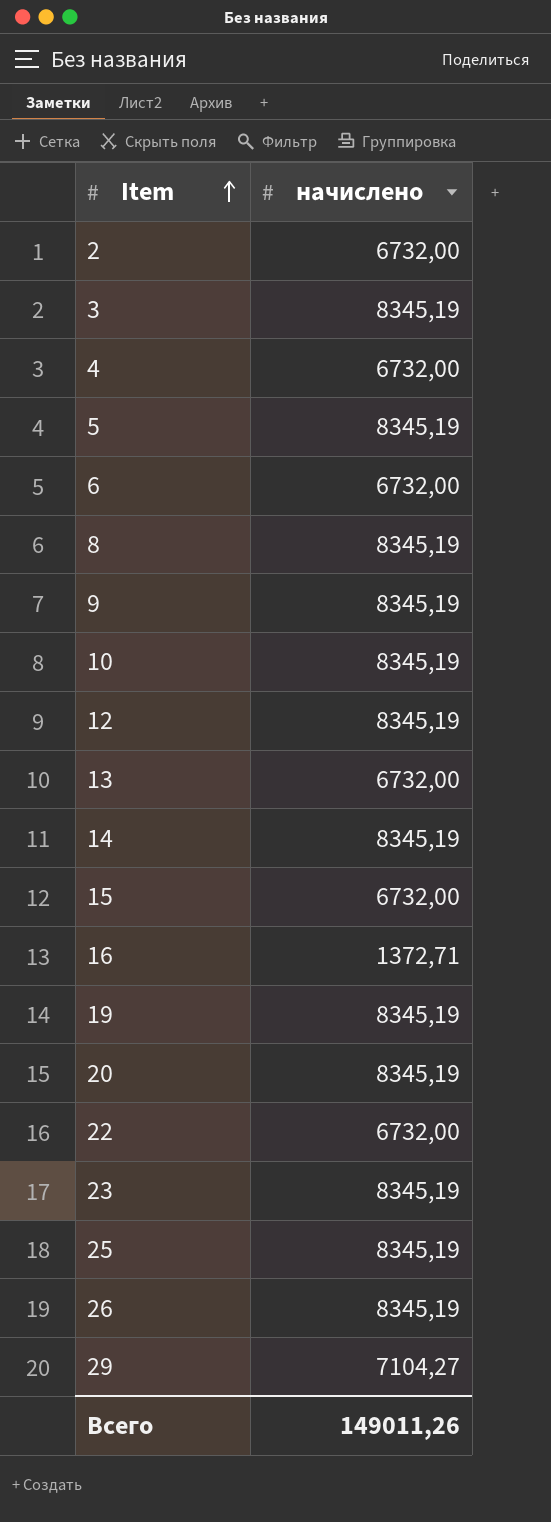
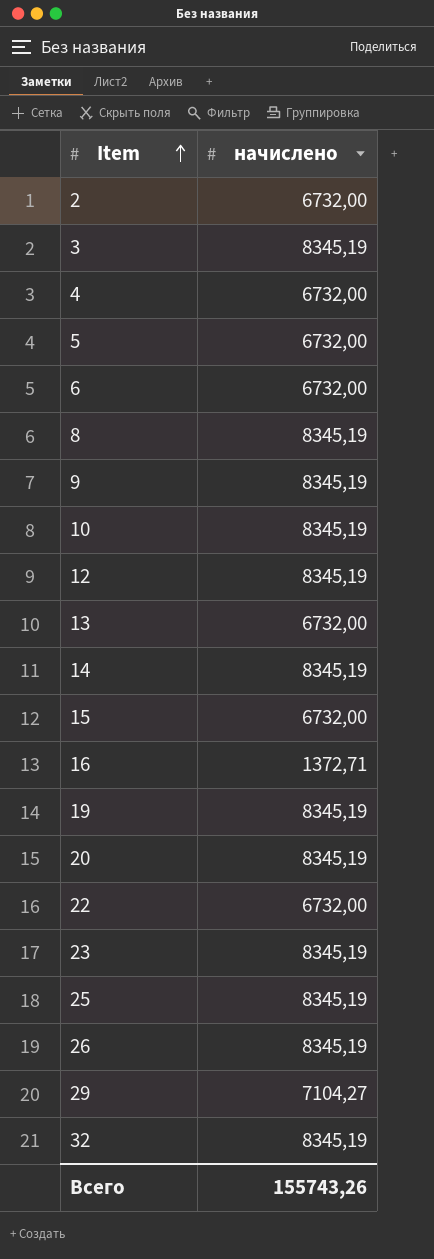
5 | начислено: 8345,19 -> 6732,00
row 32: none -> 8345,19
Всего | начислено: 149011,26 -> 155743,26

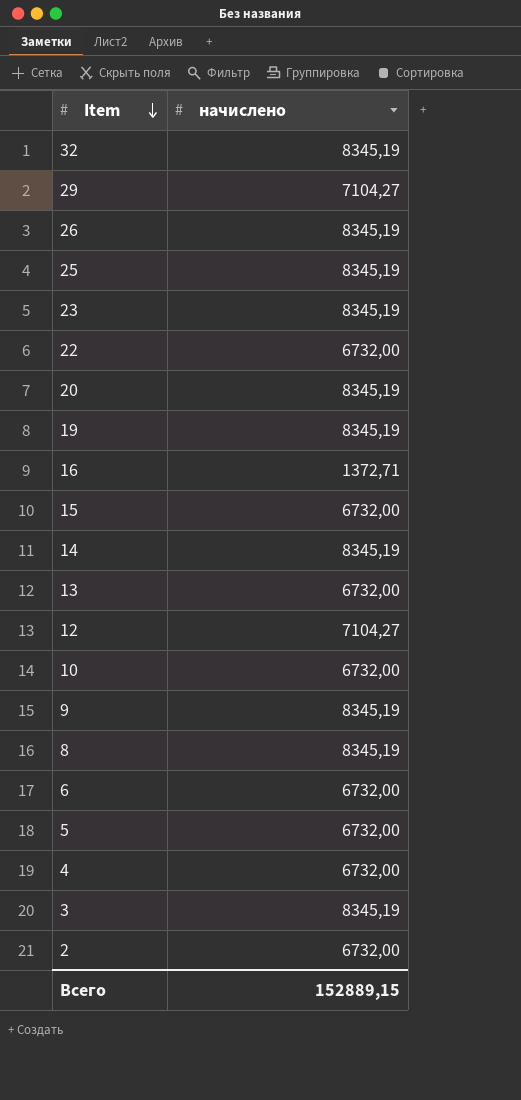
row order: Item ascending -> Item descending
12 | начислено: 8345,19 -> 7104,27
10 | начислено: 8345,19 -> 6732,00
Всего | начислено: 155743,26 -> 152889,15

